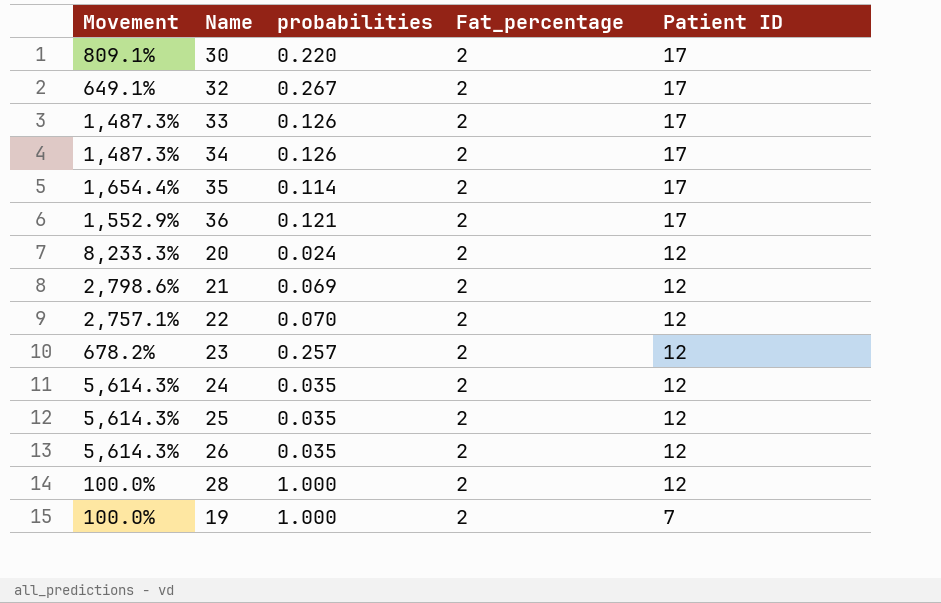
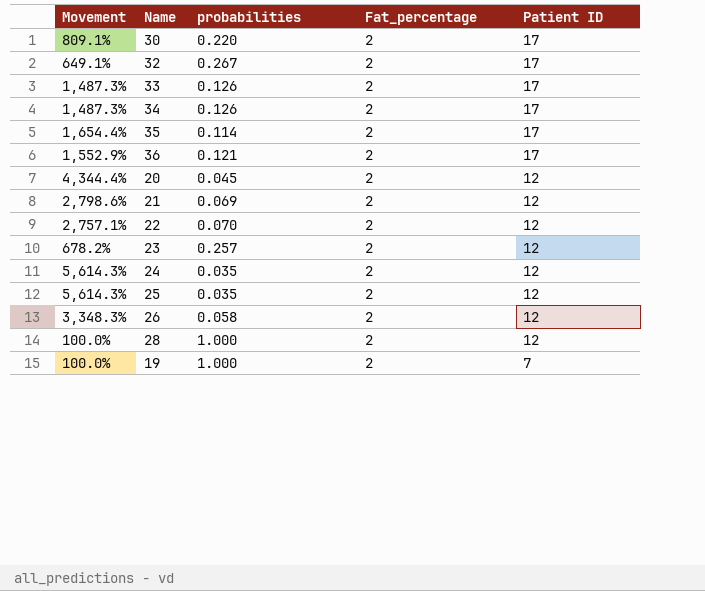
20 | Movement: 8,233.3% -> 4,344.4%
20 | probabilities: 0.024 -> 0.045
26 | Movement: 5,614.3% -> 3,348.3%
26 | probabilities: 0.035 -> 0.058

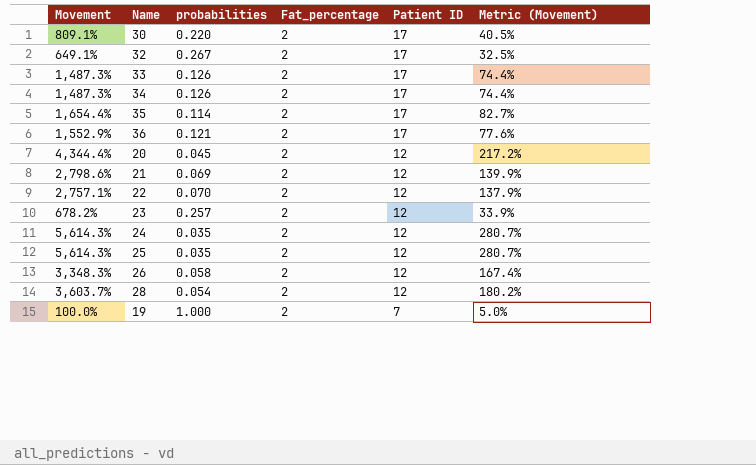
column Metric (Movement) | formula: none -> [Movement] * 0.05
28 | Movement: 100.0% -> 3,603.7%
28 | probabilities: 1.000 -> 0.054

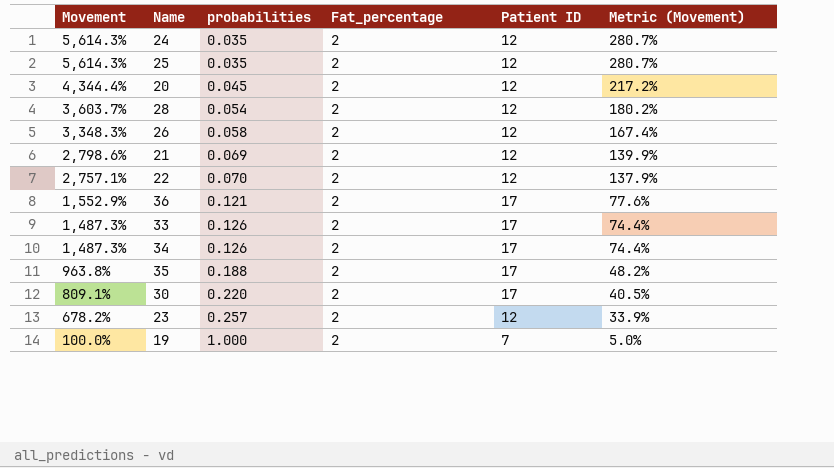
row order: Patient ID descending -> Movement descending
row 32: 649.1% | 0.267 | 2 | 17 | 32.5% -> none
35 | Movement: 1,654.4% -> 963.8%
35 | probabilities: 0.114 -> 0.188
35 | Metric (Movement): 82.7% -> 48.2%

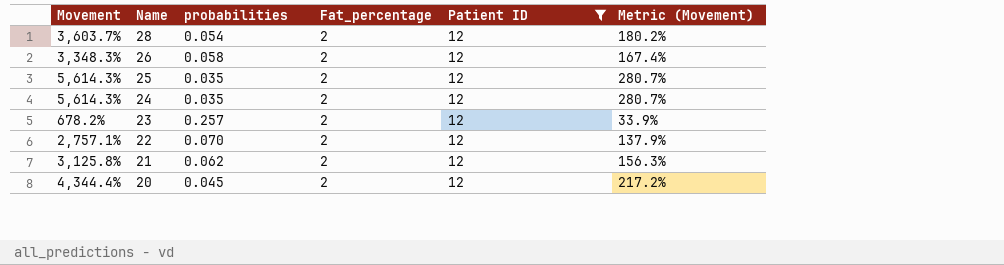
filter: none -> Patient ID = 12
row order: Movement descending -> Name descending
21 | Movement: 2,798.6% -> 3,125.8%
21 | probabilities: 0.069 -> 0.062
21 | Metric (Movement): 139.9% -> 156.3%

